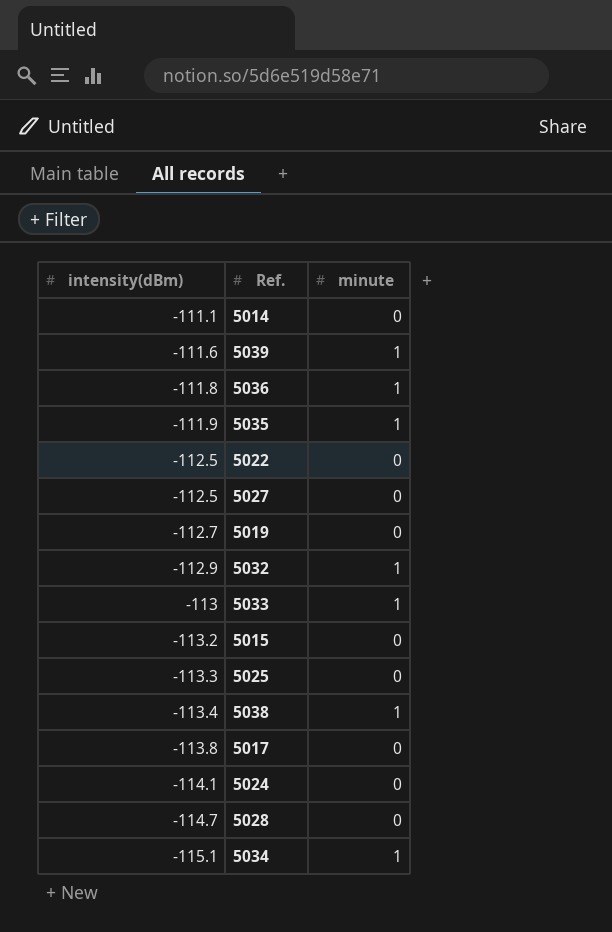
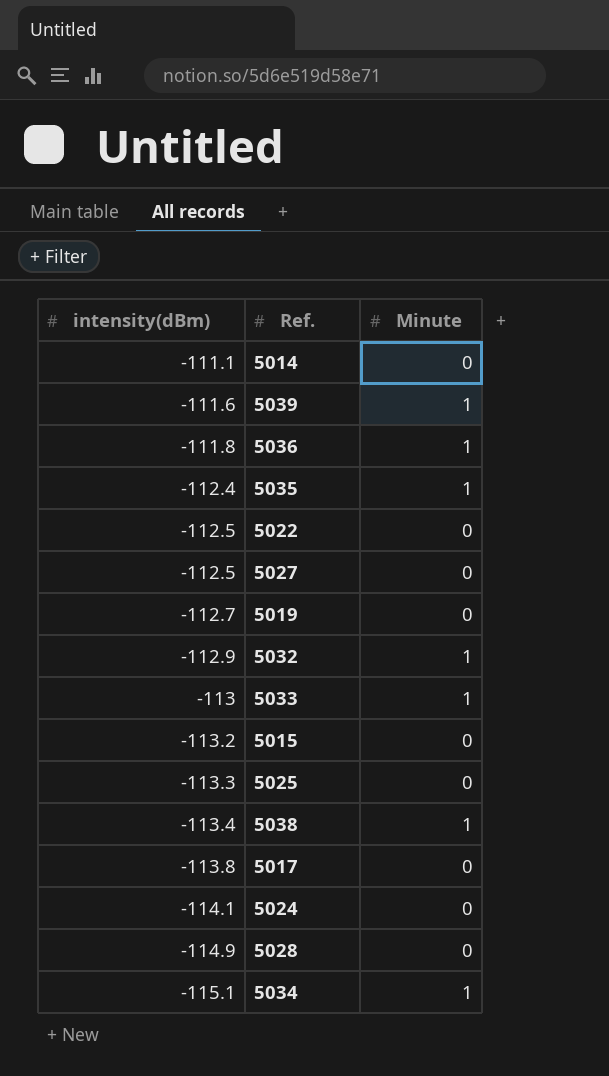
column name: minute -> Minute
5035 | intensity(dBm): -111.9 -> -112.4
5028 | intensity(dBm): -114.7 -> -114.9

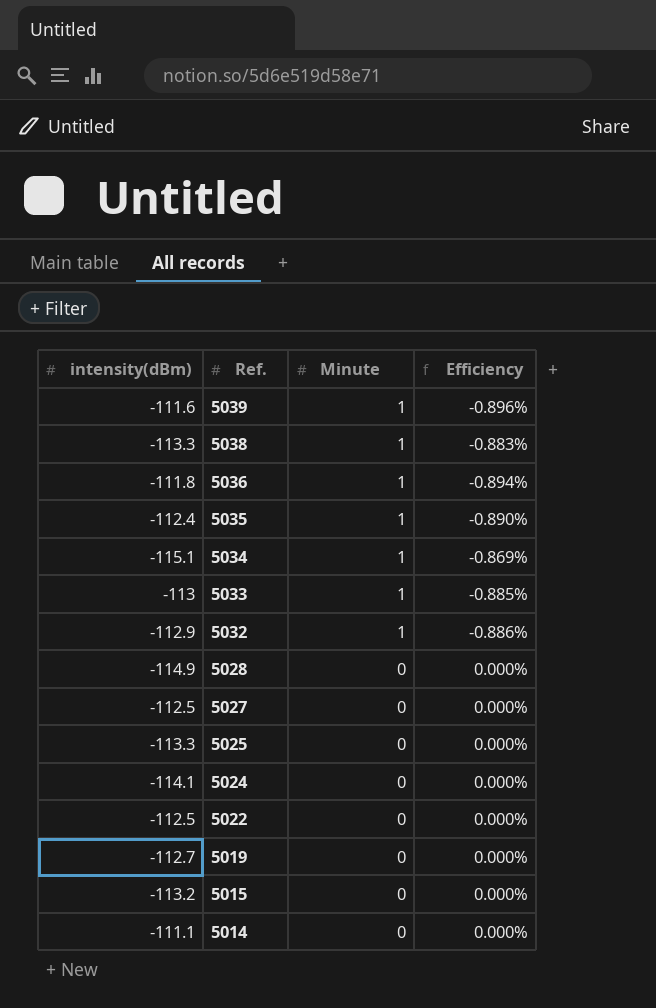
row order: intensity(dBm) descending -> Ref. descending
column Efficiency | formula: none -> [Minute] / [intensity(dBm)]
row 5017: -113.8 | 0 -> none
5038 | intensity(dBm): -113.4 -> -113.3

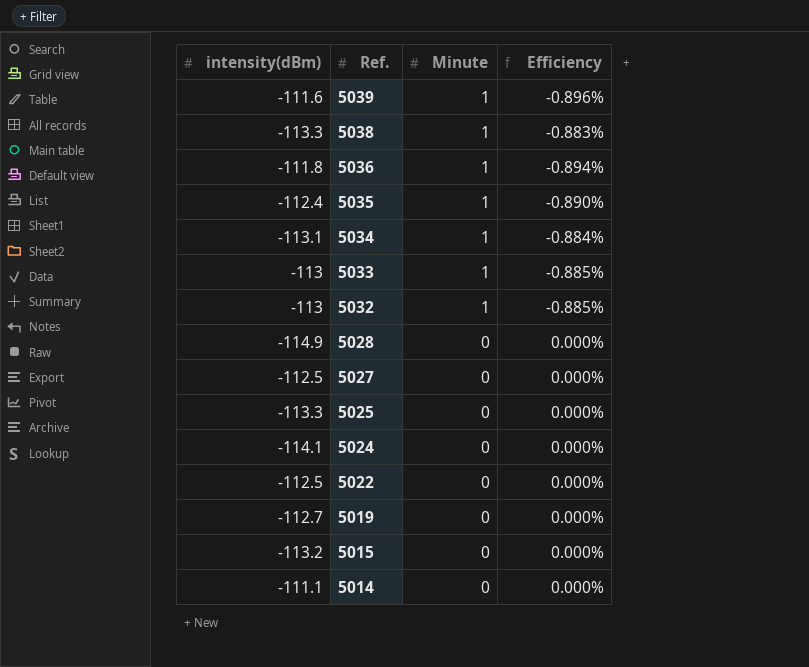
5034 | intensity(dBm): -115.1 -> -113.1
5034 | Efficiency: -0.869% -> -0.884%
5032 | intensity(dBm): -112.9 -> -113
5032 | Efficiency: -0.886% -> -0.885%

